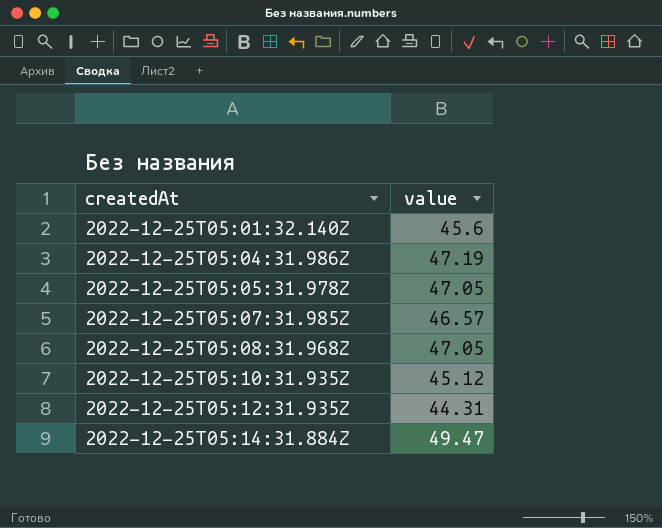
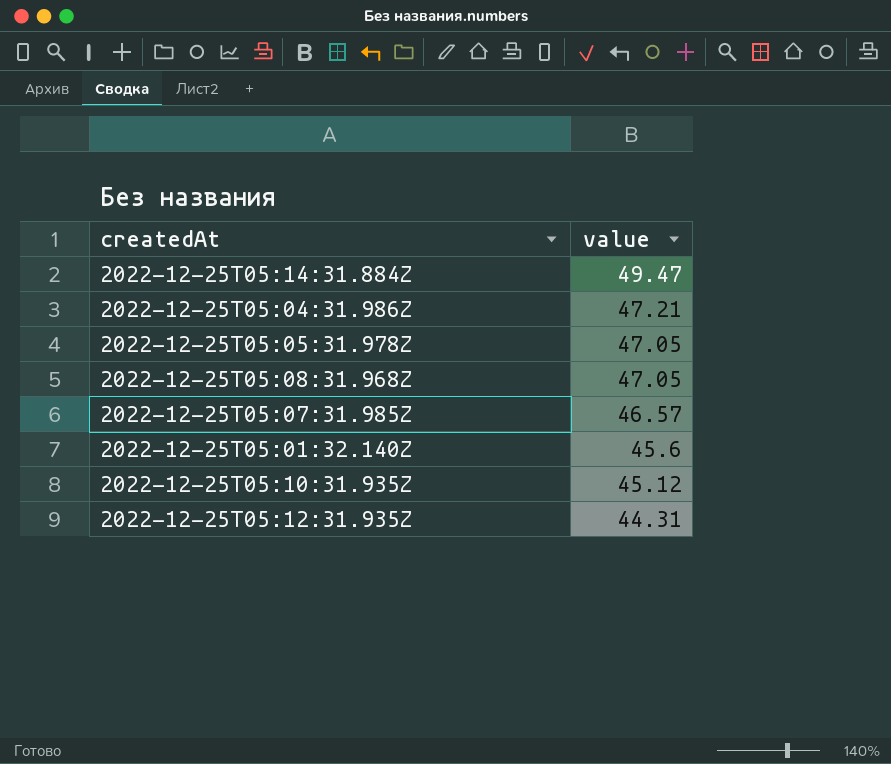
row order: createdAt ascending -> value descending
2022-12-25T05:04:31.986Z | value: 47.19 -> 47.21

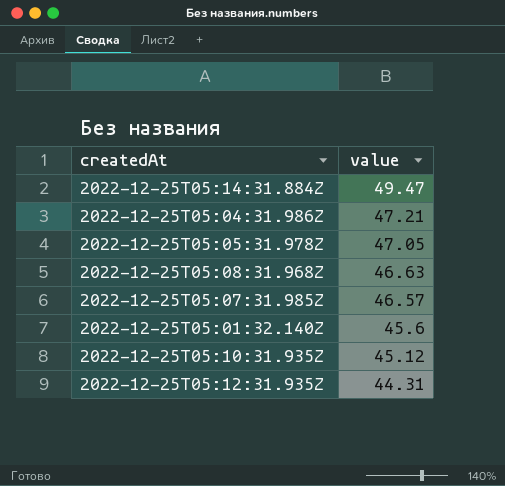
2022-12-25T05:08:31.968Z | value: 47.05 -> 46.63

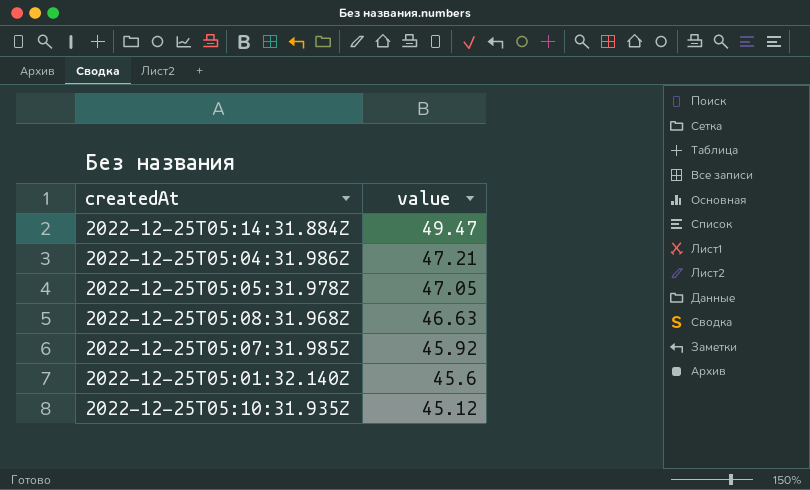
row 2022-12-25T05:12:31.935Z: 44.31 -> none
2022-12-25T05:07:31.985Z | value: 46.57 -> 45.92

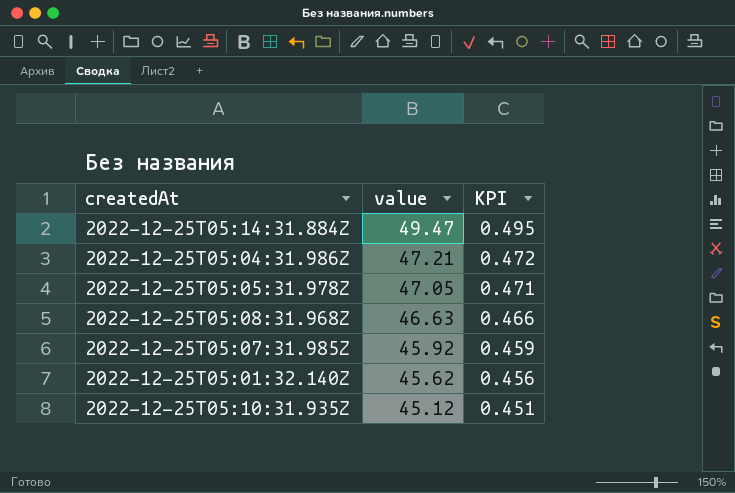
column KPI | formula: none -> [value] * 0.01
2022-12-25T05:01:32.140Z | value: 45.6 -> 45.62

